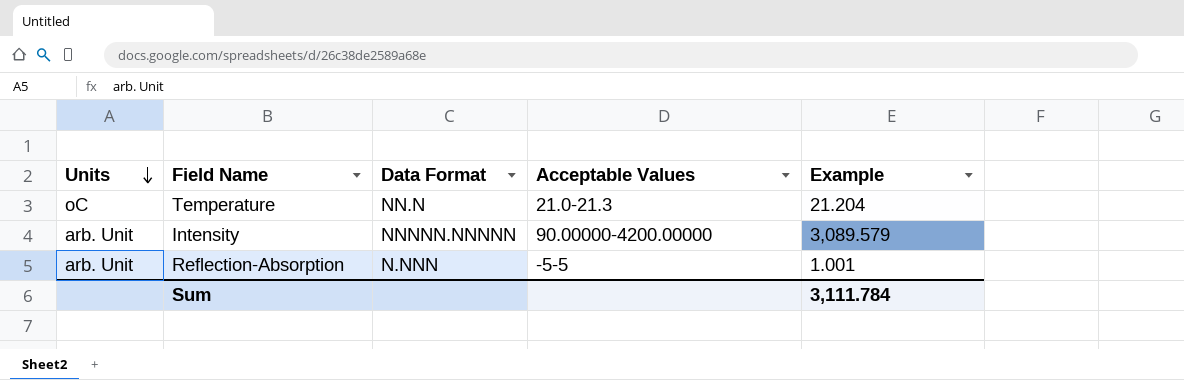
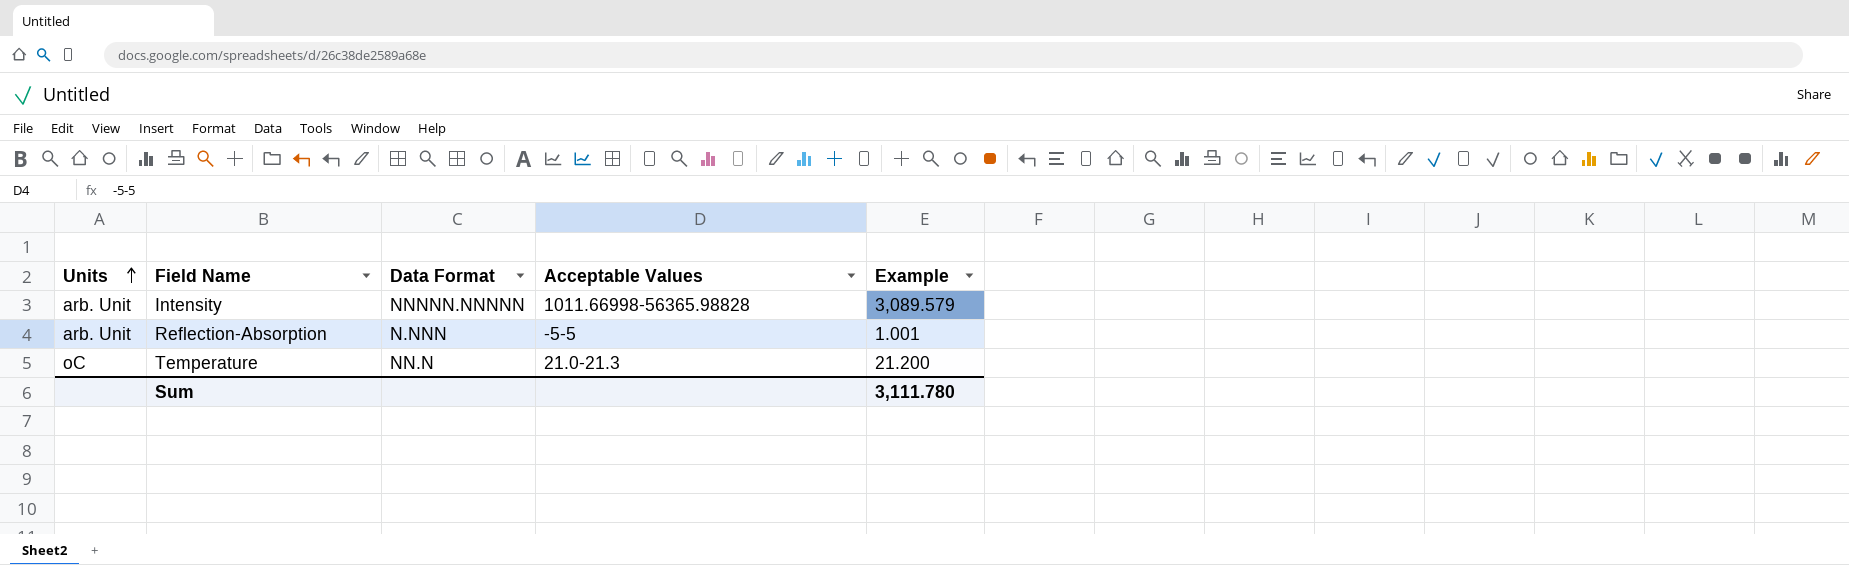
row order: Units descending -> Units ascending
Intensity | Acceptable Values: 90.00000-4200.00000 -> 1011.66998-56365.98828
Temperature | Example: 21.204 -> 21.200
Sum | Example: 3,111.784 -> 3,111.780

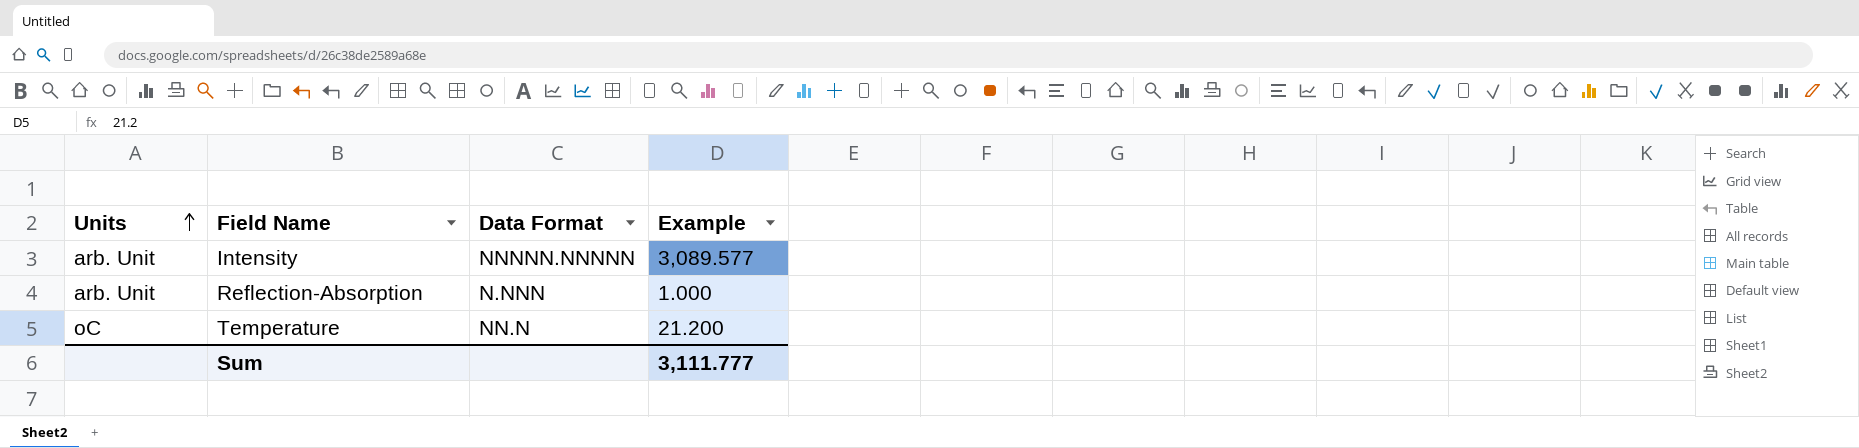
column Acceptable Values | position: 4 -> none
Intensity | Example: 3,089.579 -> 3,089.577
Reflection-Absorption | Example: 1.001 -> 1.000
Sum | Example: 3,111.780 -> 3,111.777

